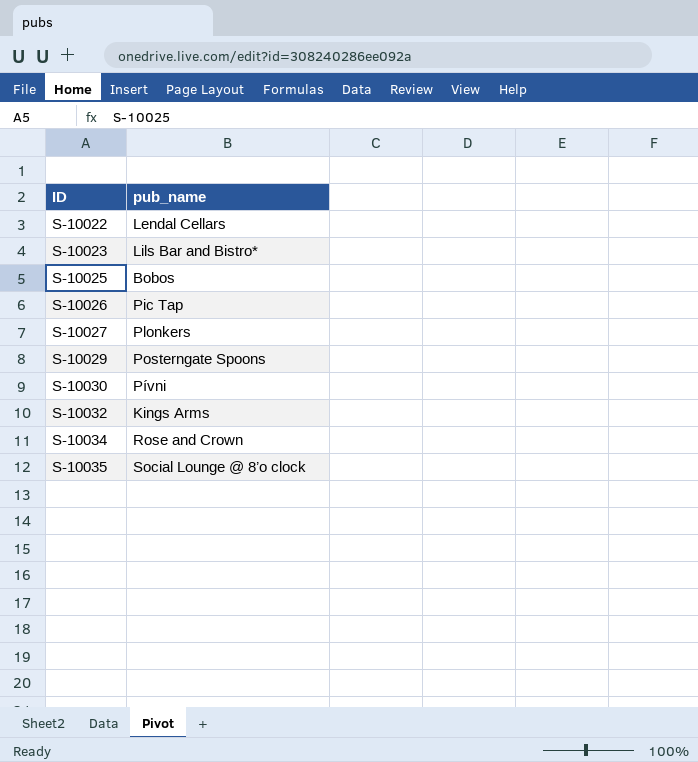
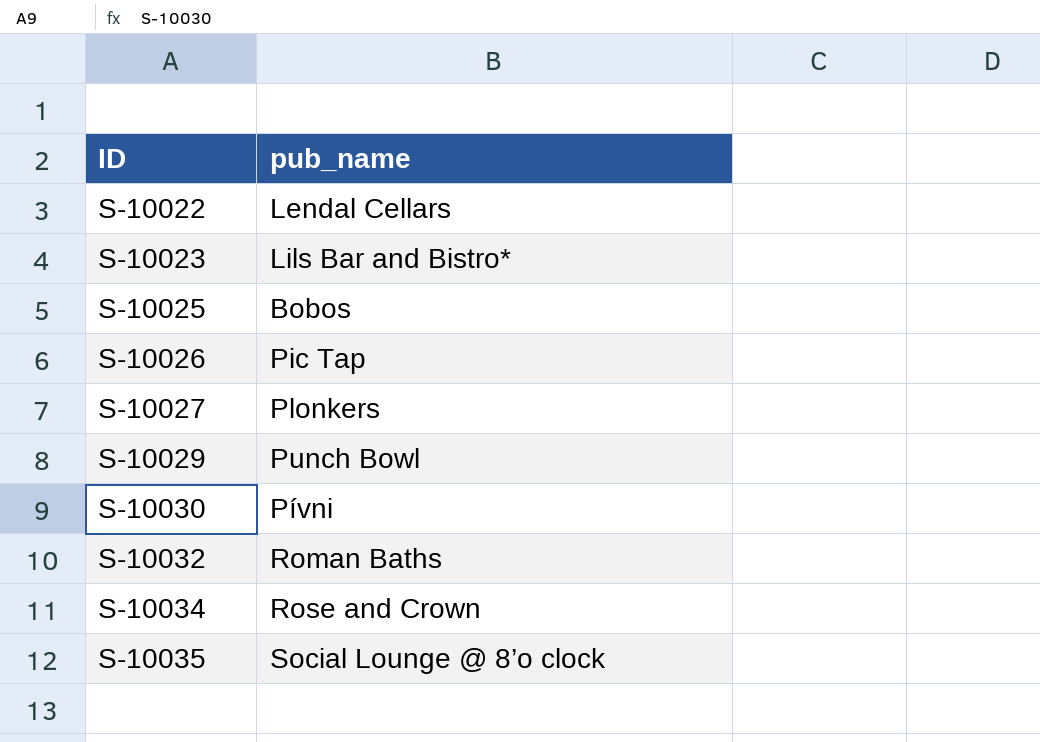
S-10029 | pub_name: Posterngate Spoons -> Punch Bowl
S-10032 | pub_name: Kings Arms -> Roman Baths

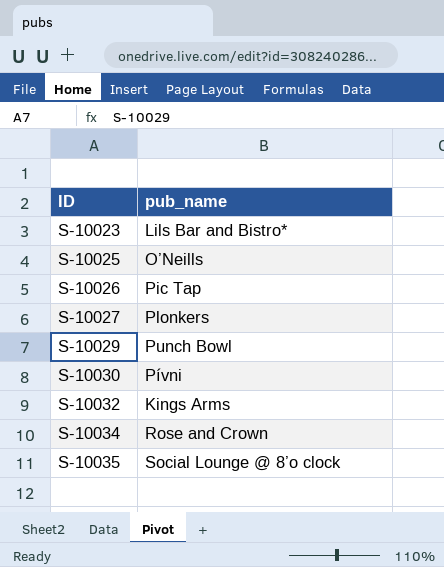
row S-10022: Lendal Cellars -> none
S-10025 | pub_name: Bobos -> O’Neills
S-10032 | pub_name: Roman Baths -> Kings Arms

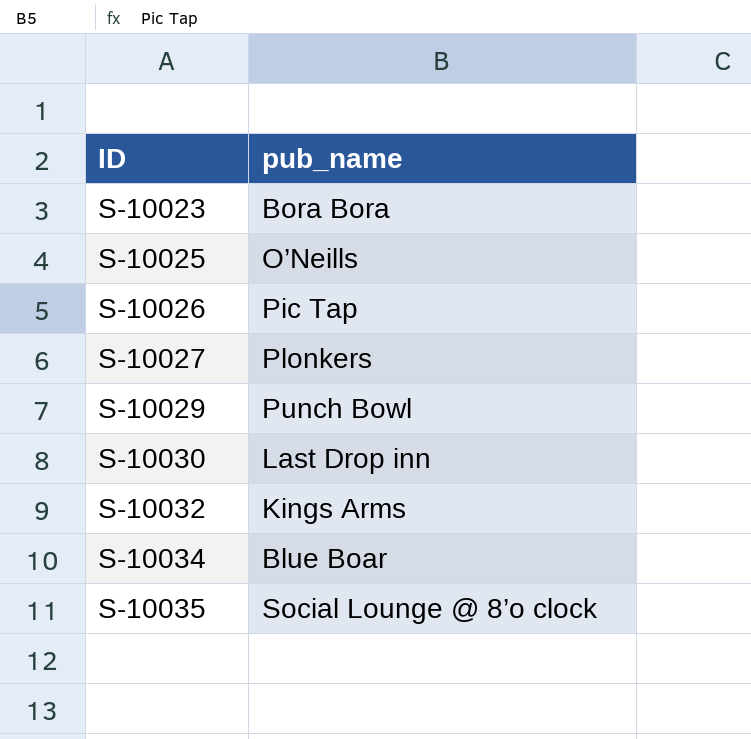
S-10023 | pub_name: Lils Bar and Bistro* -> Bora Bora
S-10030 | pub_name: Pívni -> Last Drop inn
S-10034 | pub_name: Rose and Crown -> Blue Boar

